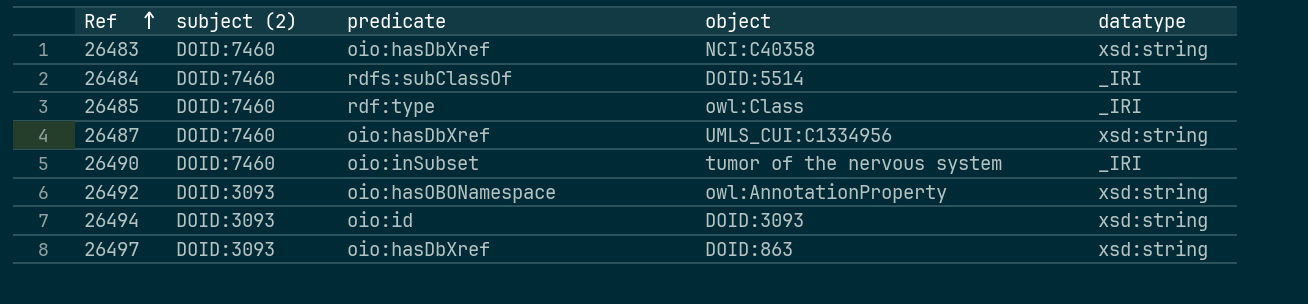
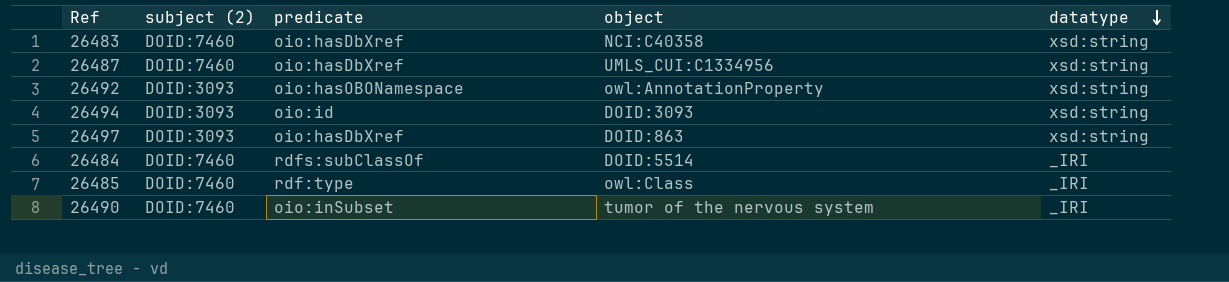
row order: Ref ascending -> datatype descending

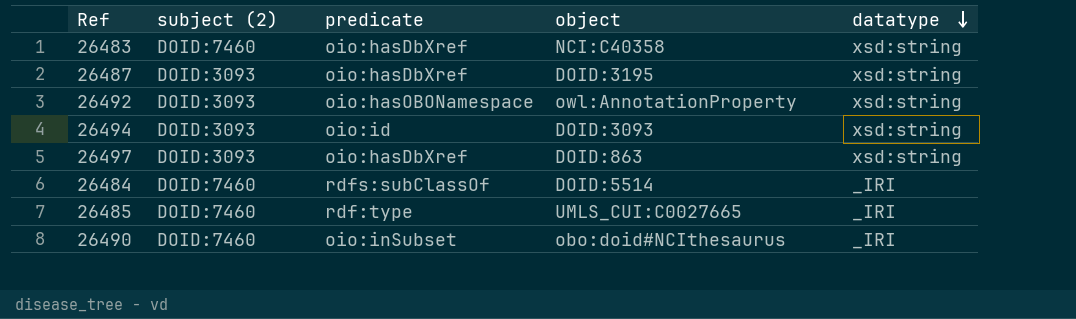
26487 | subject (2): DOID:7460 -> DOID:3093
26487 | object: UMLS_CUI:C1334956 -> DOID:3195
26485 | object: owl:Class -> UMLS_CUI:C0027665
26490 | object: tumor of the nervous system -> obo:doid#NCIthesaurus

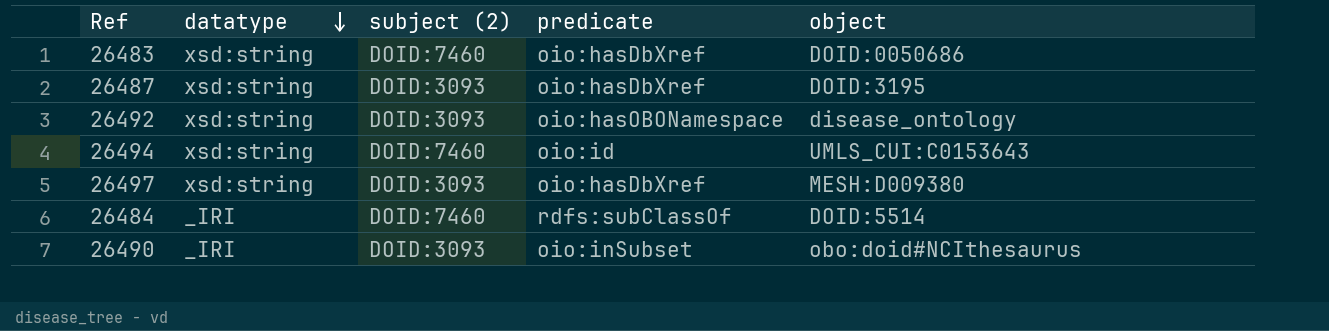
column datatype | position: 5 -> 2
row 26485: DOID:7460 | rdf:type | UMLS_CUI:C0027665 | _IRI -> none
26483 | object: NCI:C40358 -> DOID:0050686
26492 | object: owl:AnnotationProperty -> disease_ontology
26494 | subject (2): DOID:3093 -> DOID:7460
26494 | object: DOID:3093 -> UMLS_CUI:C0153643
26497 | object: DOID:863 -> MESH:D009380
26490 | subject (2): DOID:7460 -> DOID:3093

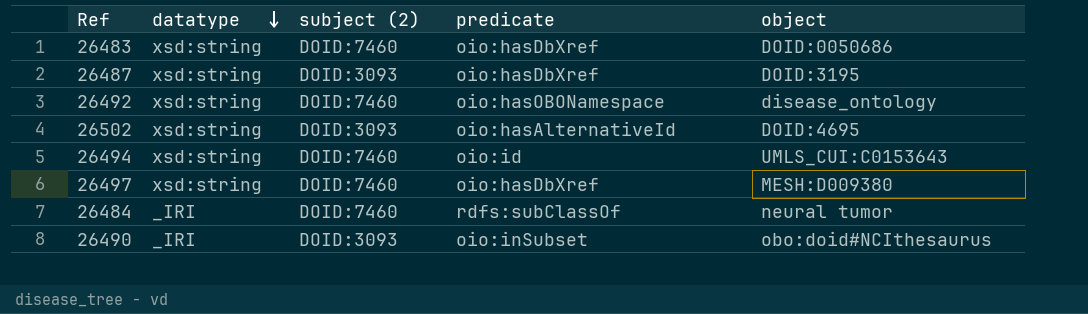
26492 | subject (2): DOID:3093 -> DOID:7460
row 26502: none -> xsd:string | DOID:3093 | oio:hasAlternativeId | DOID:4695
26497 | subject (2): DOID:3093 -> DOID:7460
26484 | object: DOID:5514 -> neural tumor

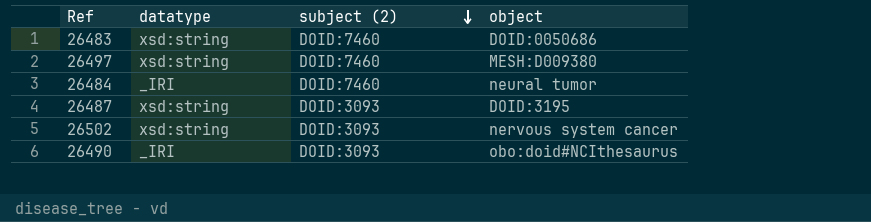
row order: datatype descending -> subject (2) descending
column predicate | position: 4 -> none
row 26492: xsd:string | DOID:7460 | oio:hasOBONamespace | disease_ontology -> none
row 26494: xsd:string | DOID:7460 | oio:id | UMLS_CUI:C0153643 -> none
26502 | object: DOID:4695 -> nervous system cancer

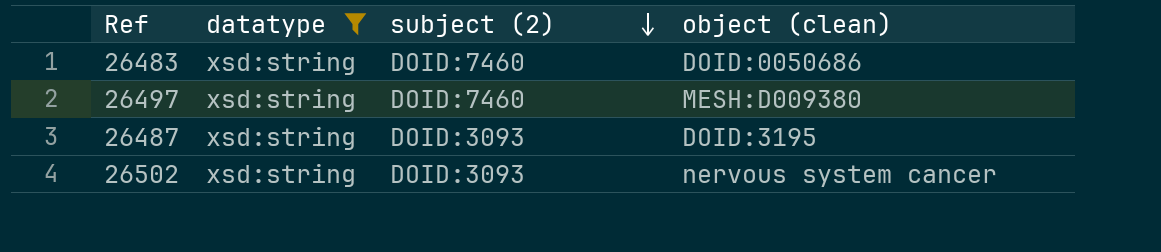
filter: none -> datatype = xsd:string
column name: object -> object (clean)

